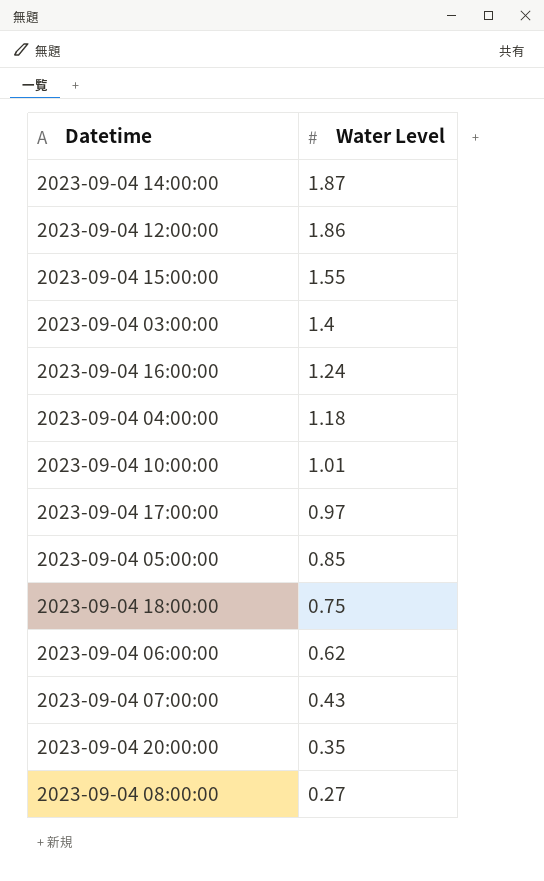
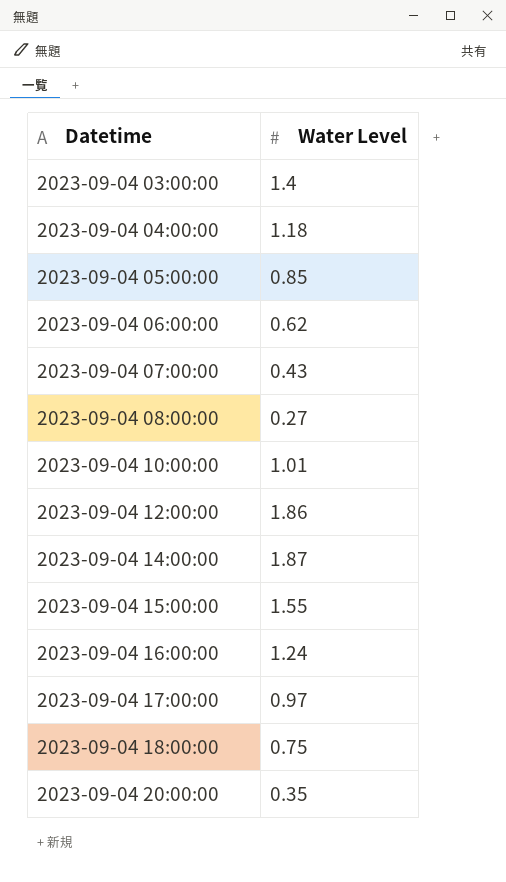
row order: Water Level descending -> Datetime ascending

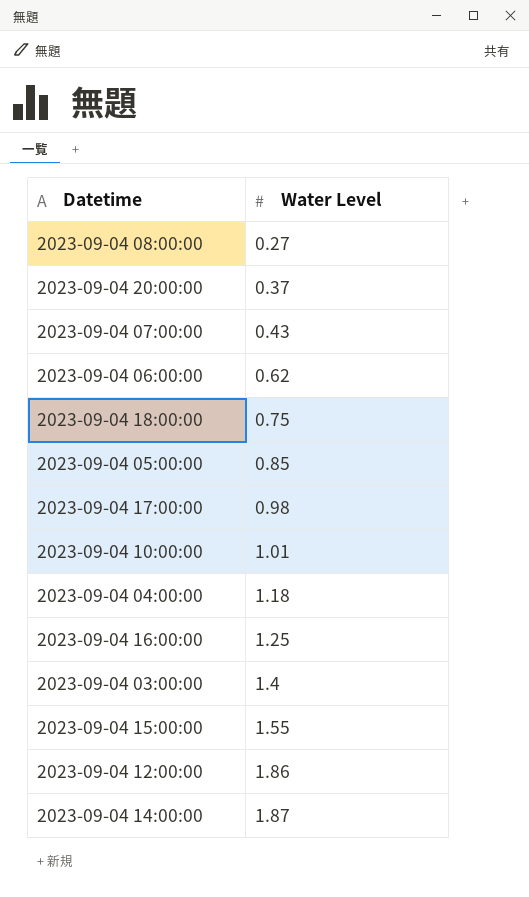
row order: Datetime ascending -> Water Level ascending
2023-09-04 20:00:00 | Water Level: 0.35 -> 0.37
2023-09-04 17:00:00 | Water Level: 0.97 -> 0.98
2023-09-04 16:00:00 | Water Level: 1.24 -> 1.25

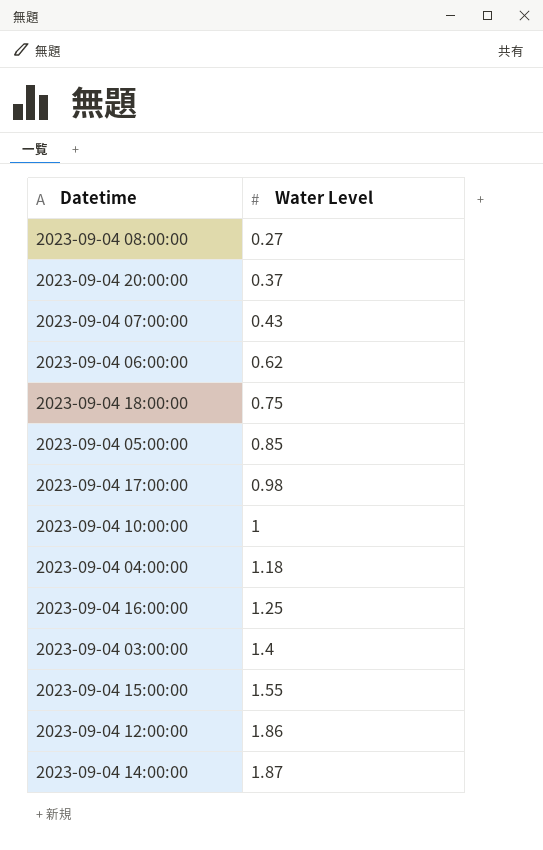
2023-09-04 10:00:00 | Water Level: 1.01 -> 1

